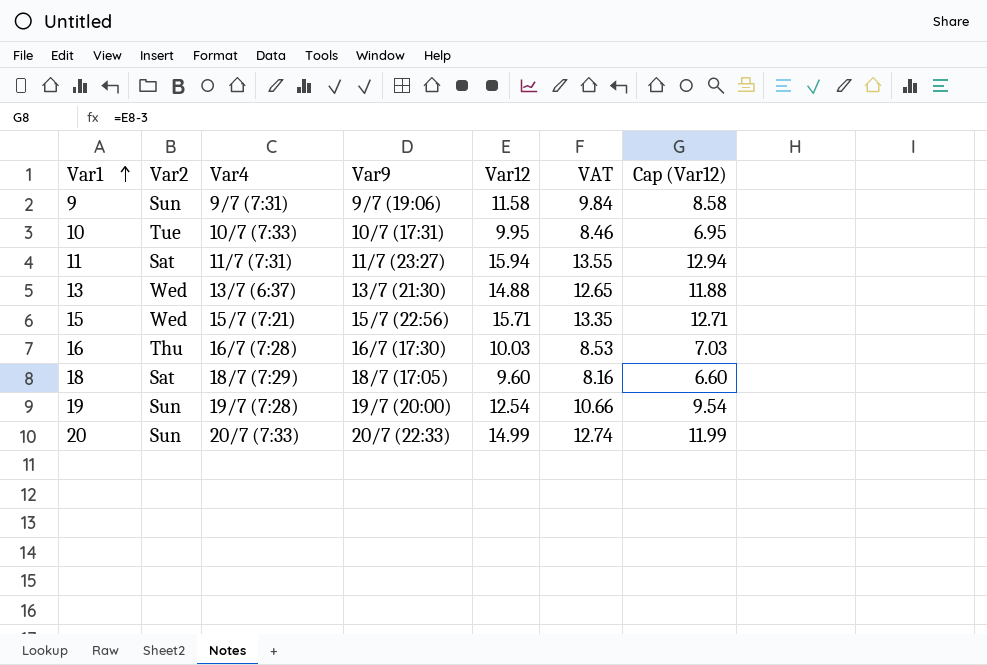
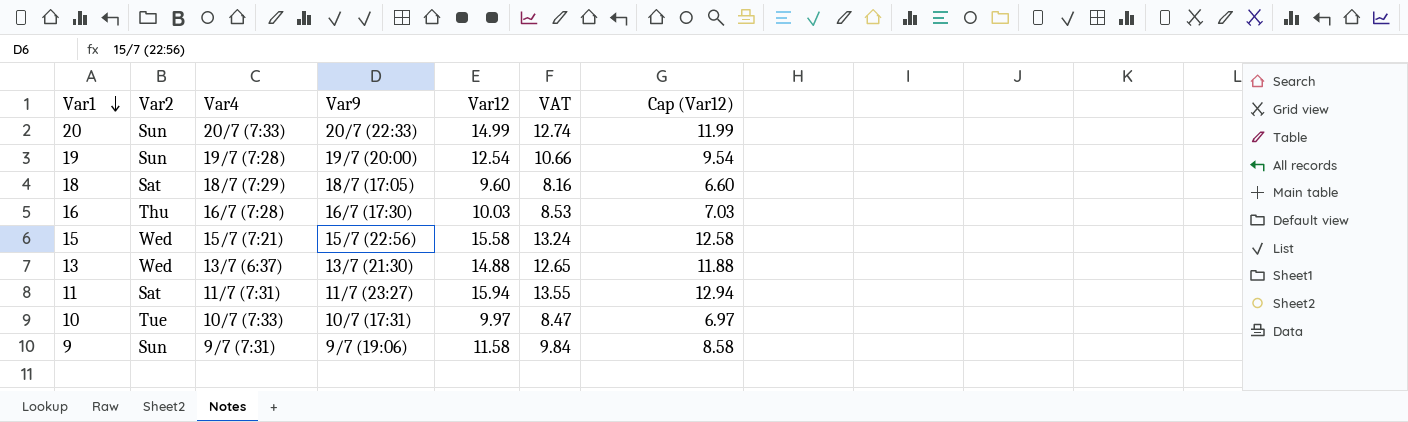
row order: Var1 ascending -> Var1 descending
15 | Var12: 15.71 -> 15.58
15 | VAT: 13.35 -> 13.24
15 | Cap (Var12): 12.71 -> 12.58
10 | Var12: 9.95 -> 9.97
10 | VAT: 8.46 -> 8.47
10 | Cap (Var12): 6.95 -> 6.97

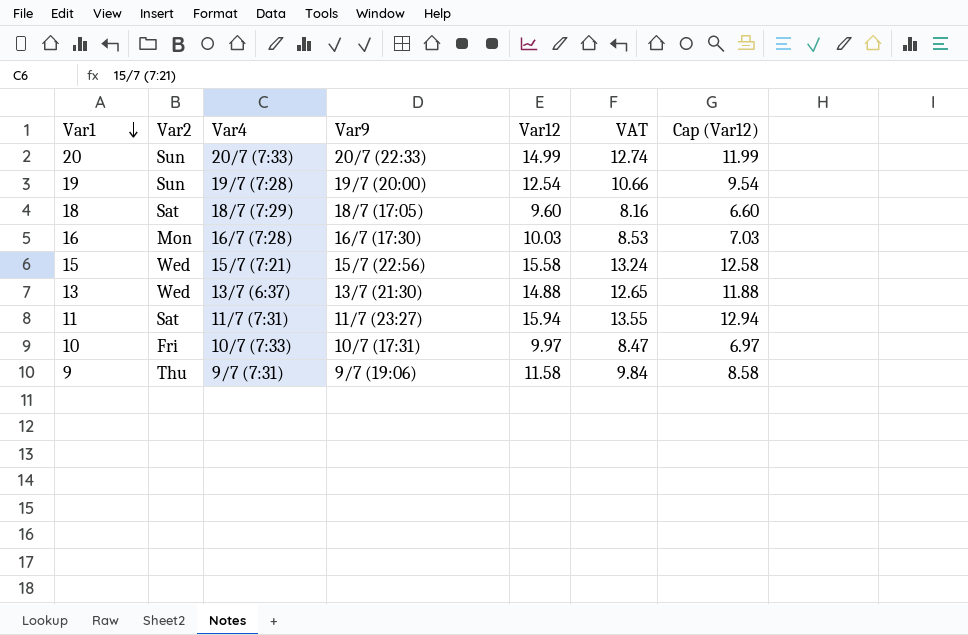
16 | Var2: Thu -> Mon
10 | Var2: Tue -> Fri
9 | Var2: Sun -> Thu

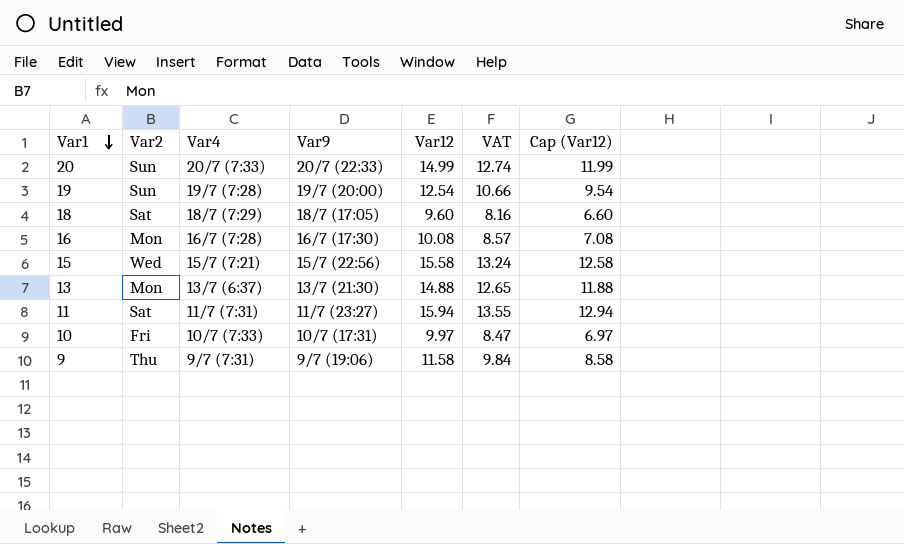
16 | Var12: 10.03 -> 10.08
16 | VAT: 8.53 -> 8.57
16 | Cap (Var12): 7.03 -> 7.08
13 | Var2: Wed -> Mon

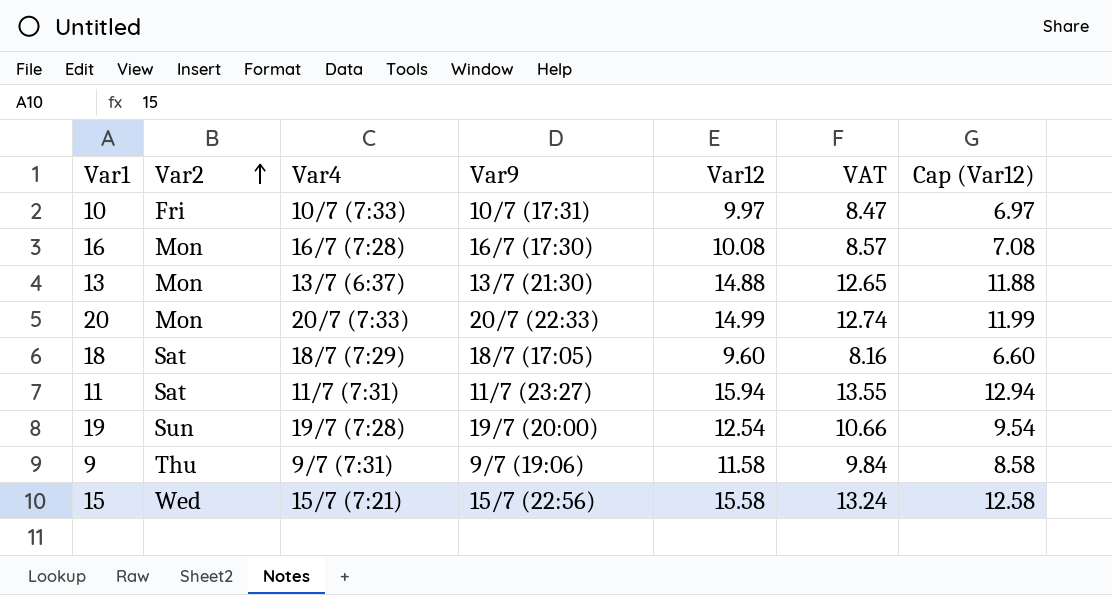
row order: Var1 descending -> Var2 ascending
20 | Var2: Sun -> Mon

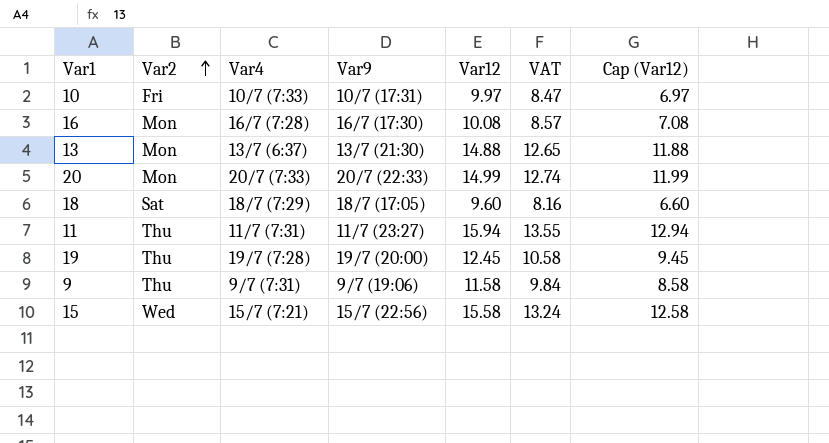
11 | Var2: Sat -> Thu
19 | Var2: Sun -> Thu
19 | Var12: 12.54 -> 12.45
19 | VAT: 10.66 -> 10.58
19 | Cap (Var12): 9.54 -> 9.45

